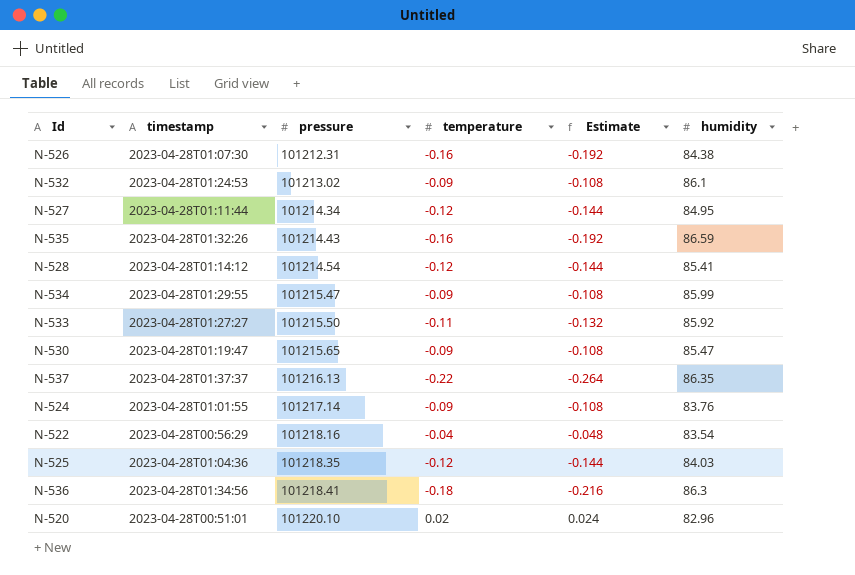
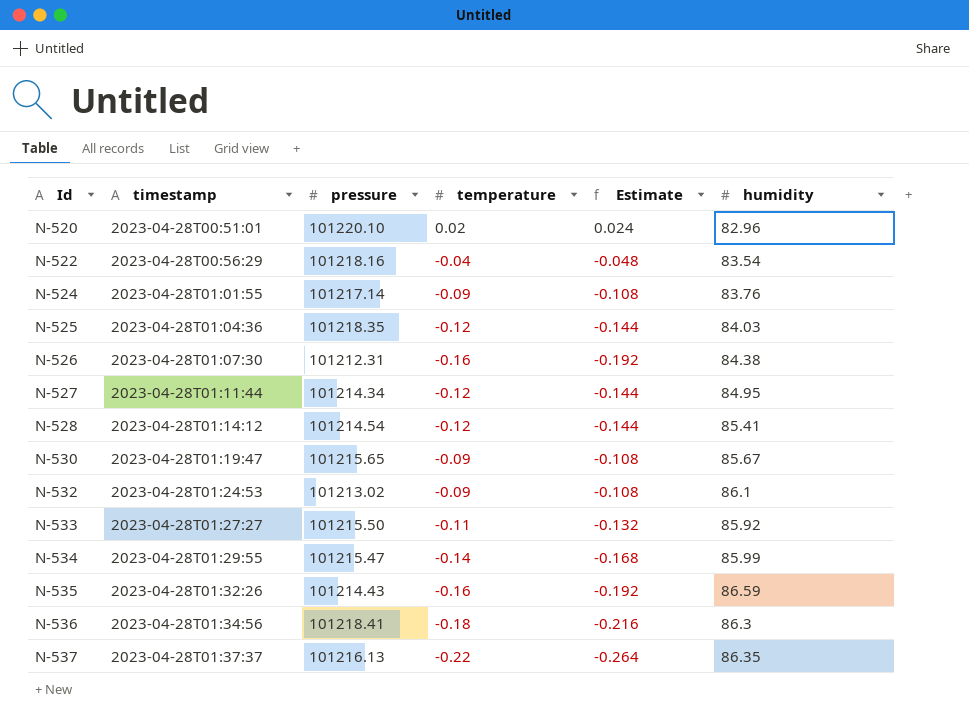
row order: pressure ascending -> Id ascending
N-530 | humidity: 85.47 -> 85.67
N-534 | temperature: -0.09 -> -0.14
N-534 | Estimate: -0.108 -> -0.168

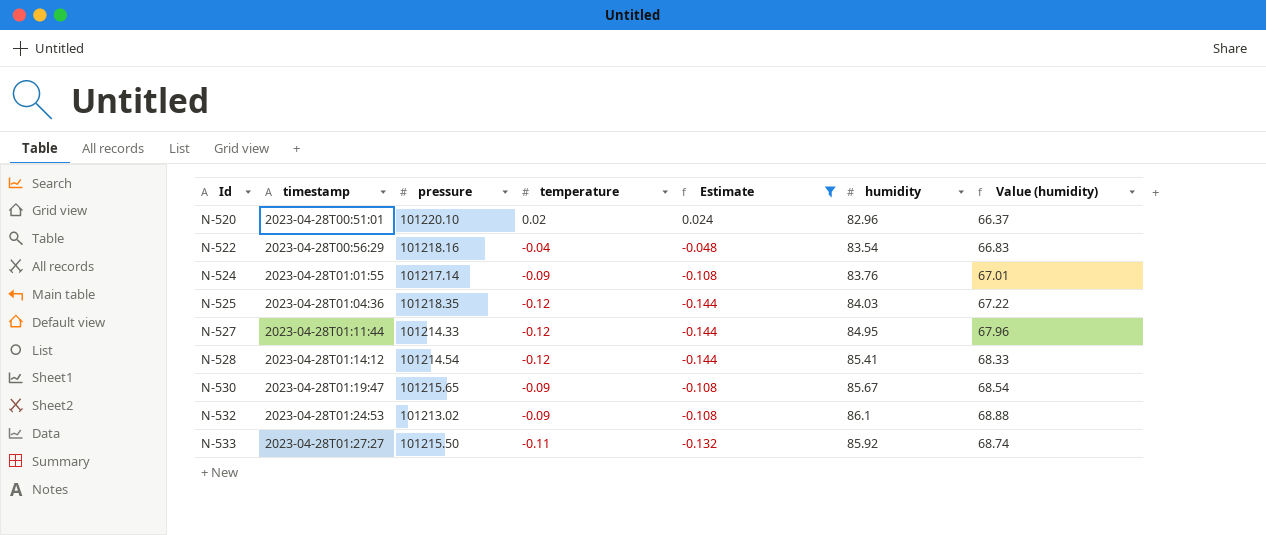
filter: none -> Estimate >= -0.144
column Value (humidity) | formula: none -> [humidity] * 0.8
N-527 | pressure: 101214.34 -> 101214.33

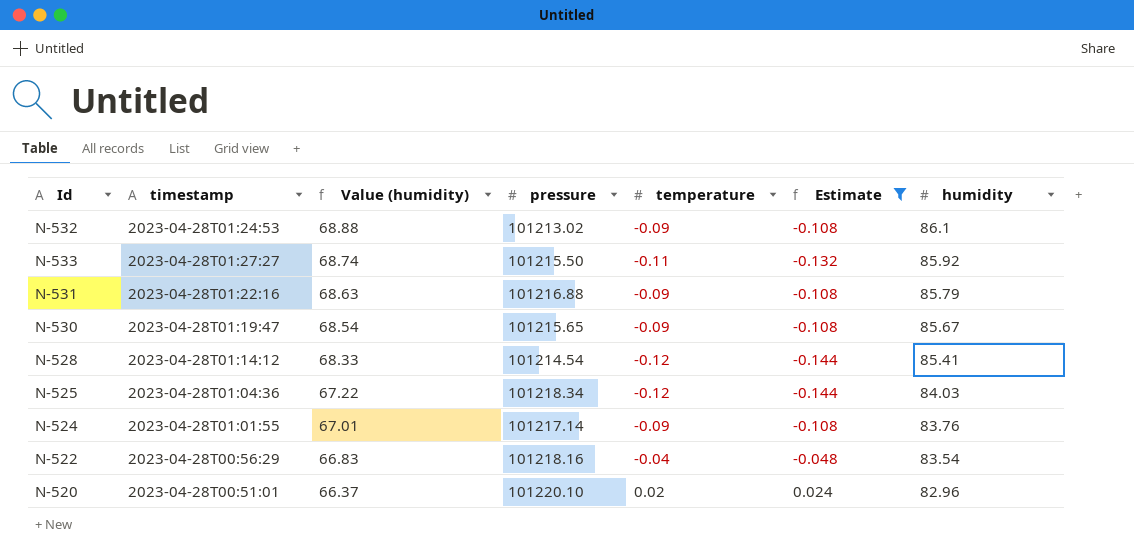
row order: Id ascending -> Value (humidity) descending
column Value (humidity) | position: 7 -> 3
row N-527: 2023-04-28T01:11:44 | 101214.33 | -0.12 | -0.144 | 84.95 | 67.96 -> none
row N-531: none -> 2023-04-28T01:22:16 | 68.63 | 101216.88 | -0.09 | -0.108 | 85.79
N-525 | pressure: 101218.35 -> 101218.34

